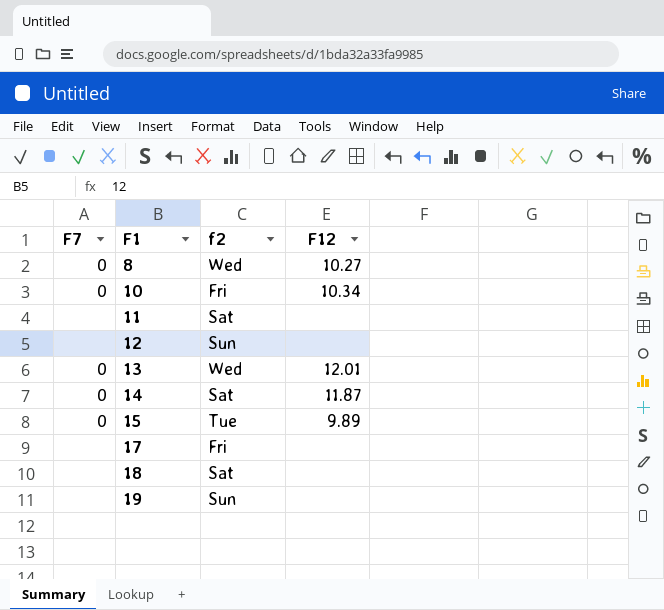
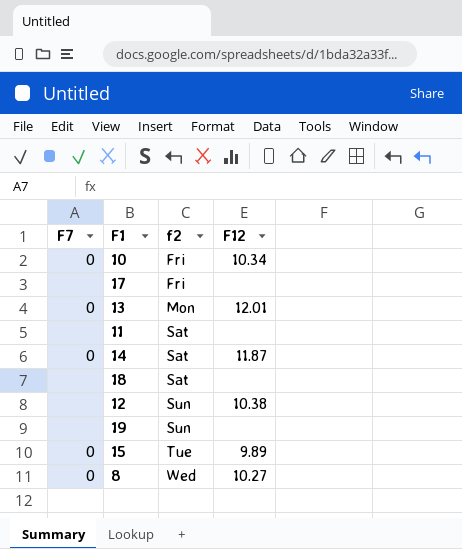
row order: F1 ascending -> f2 ascending
13 | f2: Wed -> Mon
12 | F12: none -> 10.38

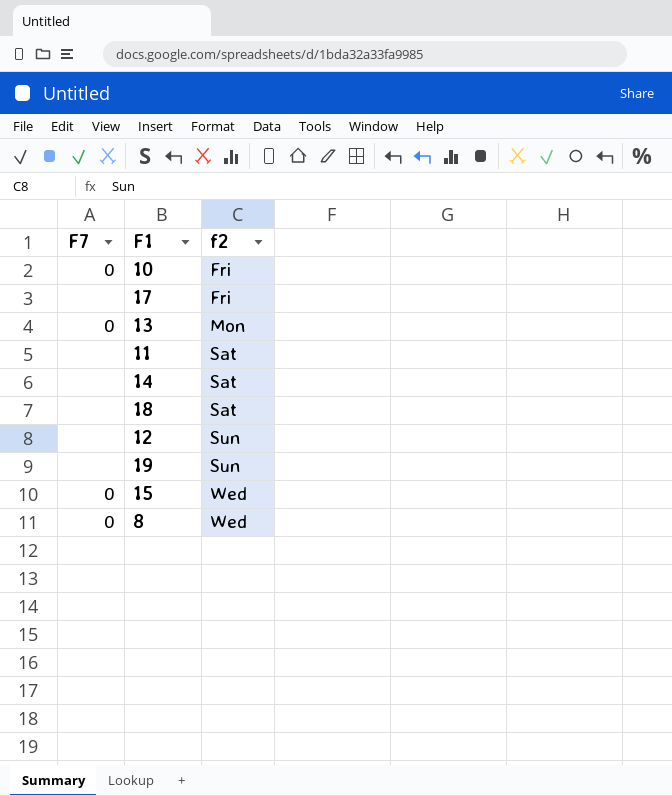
column F12 | position: 4 -> none
14 | F7: 0 -> none
15 | f2: Tue -> Wed

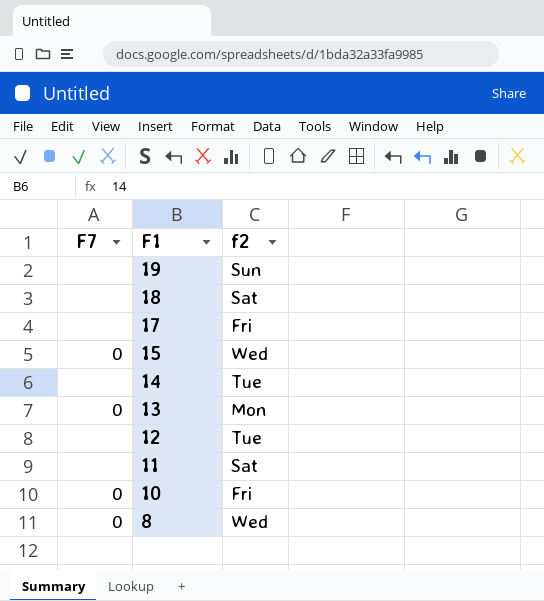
row order: f2 ascending -> F1 descending
14 | f2: Sat -> Tue
12 | f2: Sun -> Tue

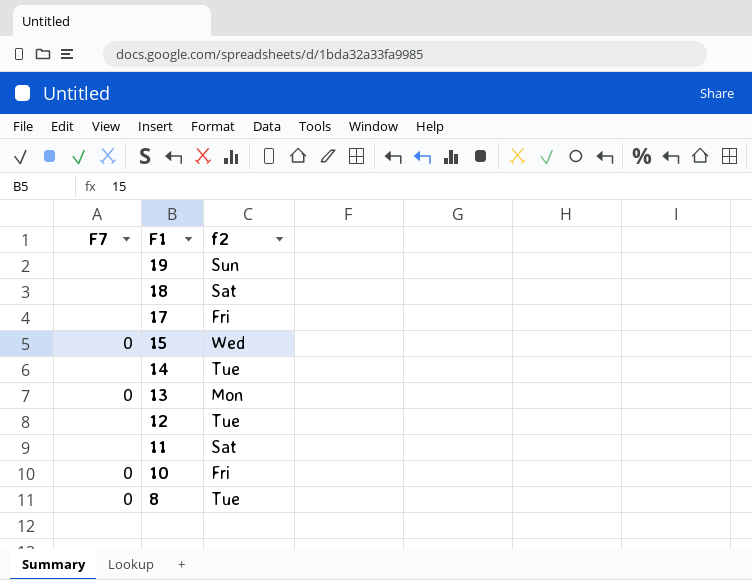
8 | f2: Wed -> Tue

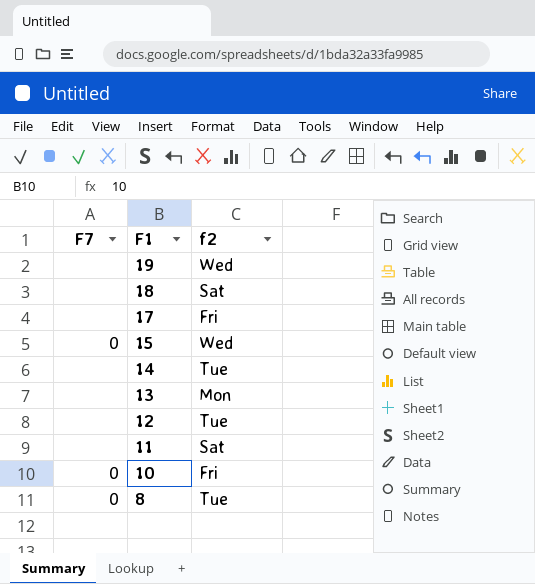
19 | f2: Sun -> Wed
13 | F7: 0 -> none

